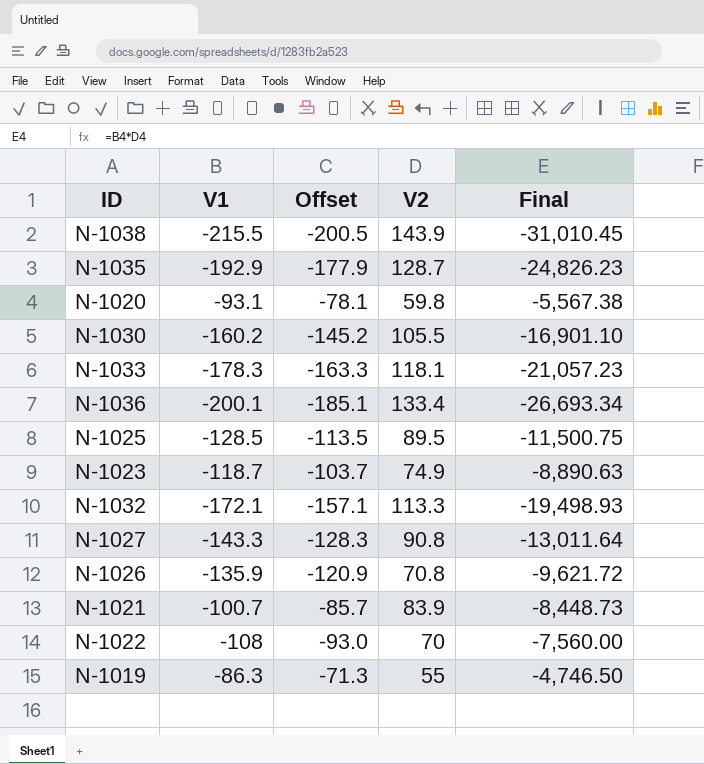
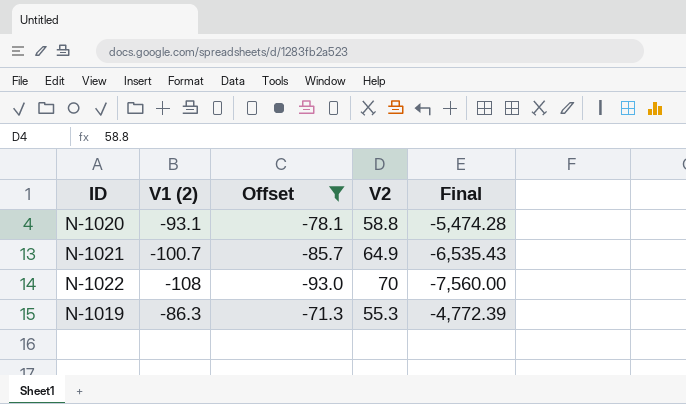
filter: none -> Offset >= -93.0
column name: V1 -> V1 (2)
N-1020 | V2: 59.8 -> 58.8
N-1020 | Final: -5,567.38 -> -5,474.28
N-1021 | V2: 83.9 -> 64.9
N-1021 | Final: -8,448.73 -> -6,535.43
N-1019 | V2: 55 -> 55.3
N-1019 | Final: -4,746.50 -> -4,772.39

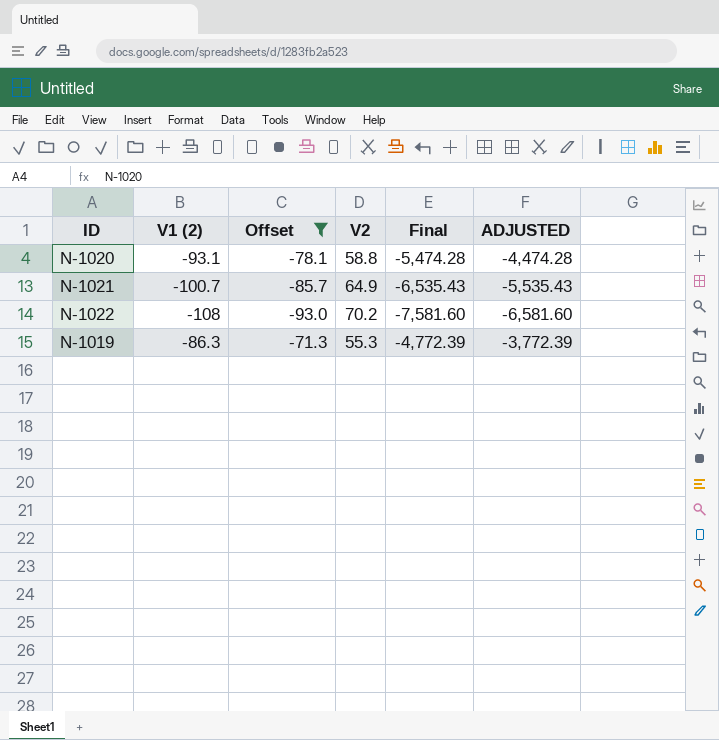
column ADJUSTED | formula: none -> [Final] + 1000
N-1022 | V2: 70 -> 70.2
N-1022 | Final: -7,560.00 -> -7,581.60

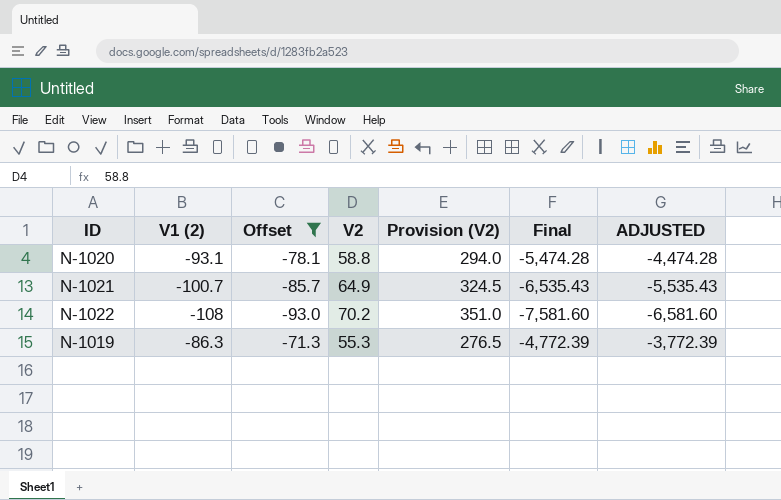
column Provision (V2) | formula: none -> [V2] * 5

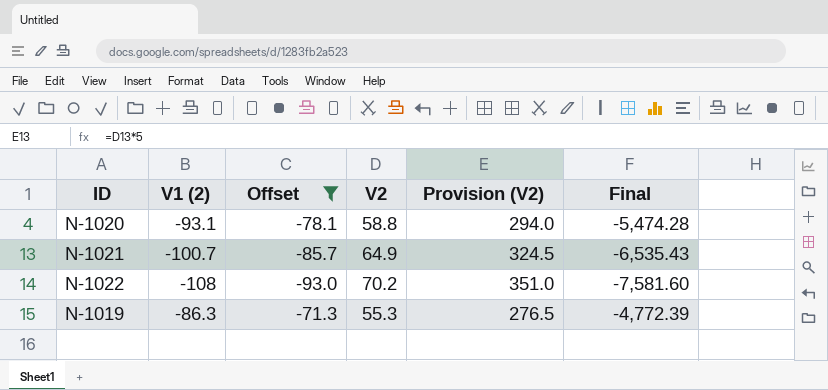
column ADJUSTED | formula: [Final] + 1000 -> none

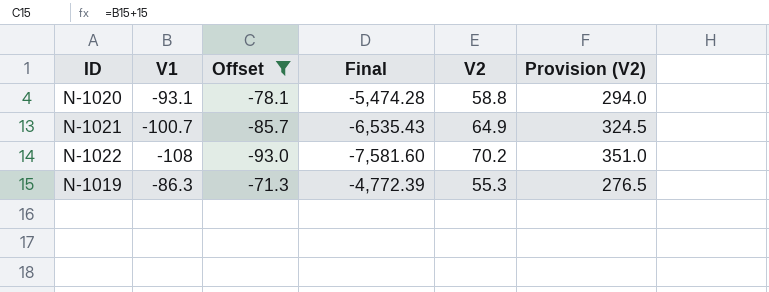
column name: V1 (2) -> V1
column Final | position: 6 -> 4

